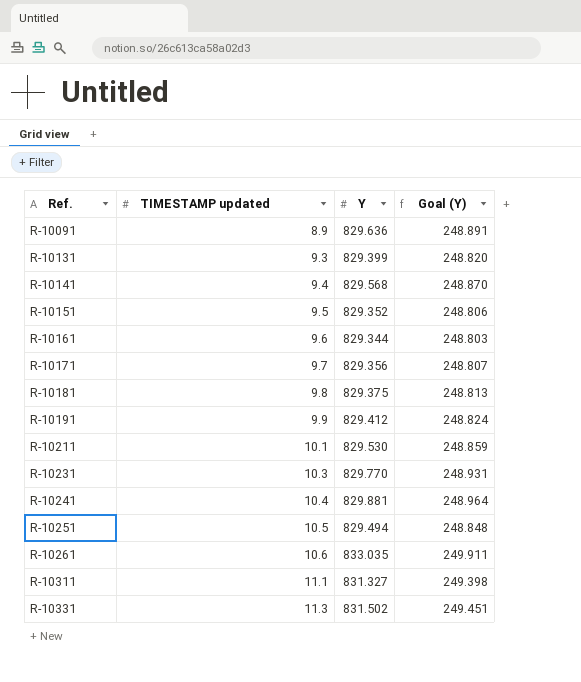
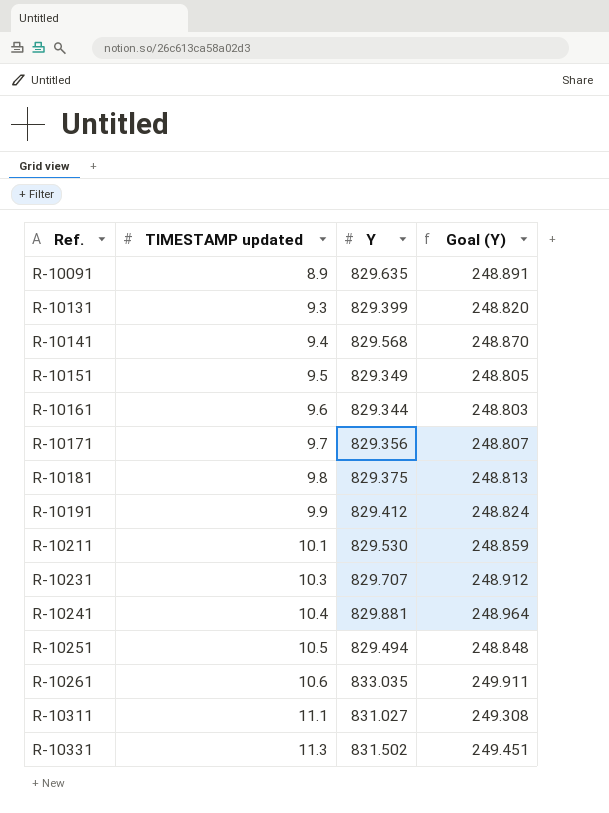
R-10091 | Y: 829.636 -> 829.635
R-10151 | Y: 829.352 -> 829.349
R-10151 | Goal (Y): 248.806 -> 248.805
R-10231 | Y: 829.770 -> 829.707
R-10231 | Goal (Y): 248.931 -> 248.912
R-10311 | Y: 831.327 -> 831.027
R-10311 | Goal (Y): 249.398 -> 249.308

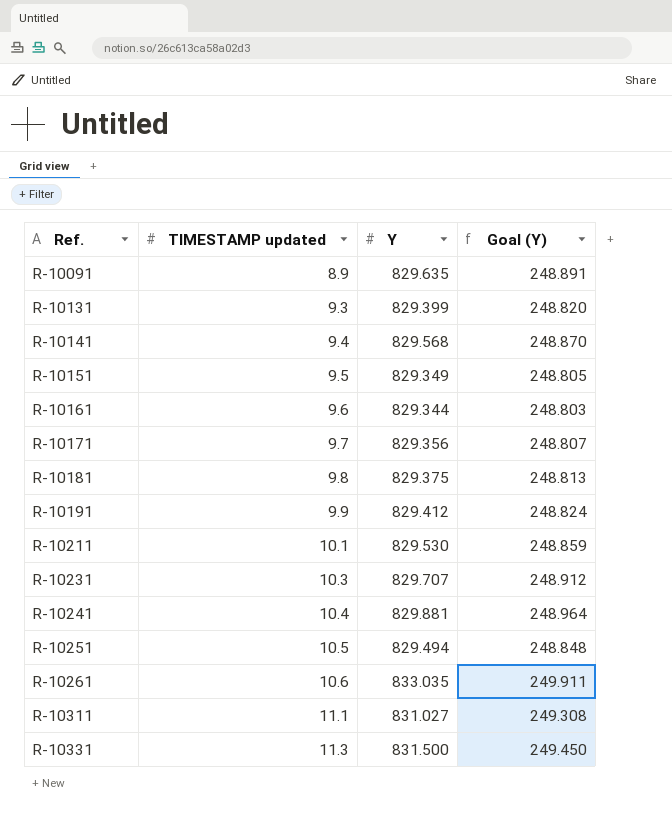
R-10331 | Y: 831.502 -> 831.500
R-10331 | Goal (Y): 249.451 -> 249.450

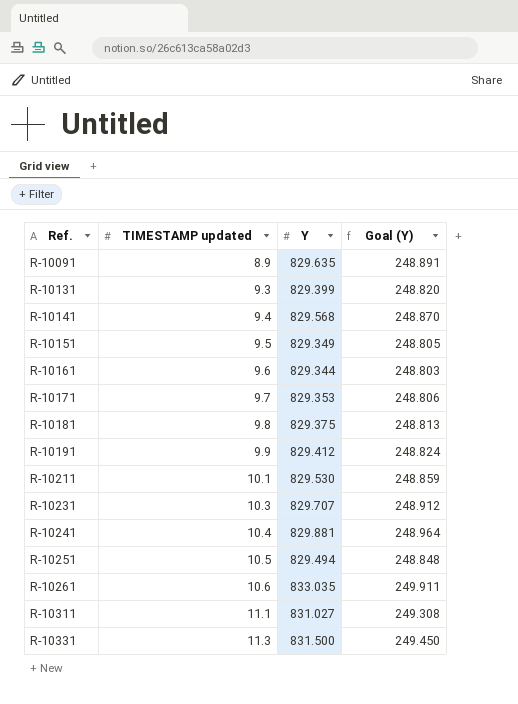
R-10171 | Y: 829.356 -> 829.353
R-10171 | Goal (Y): 248.807 -> 248.806

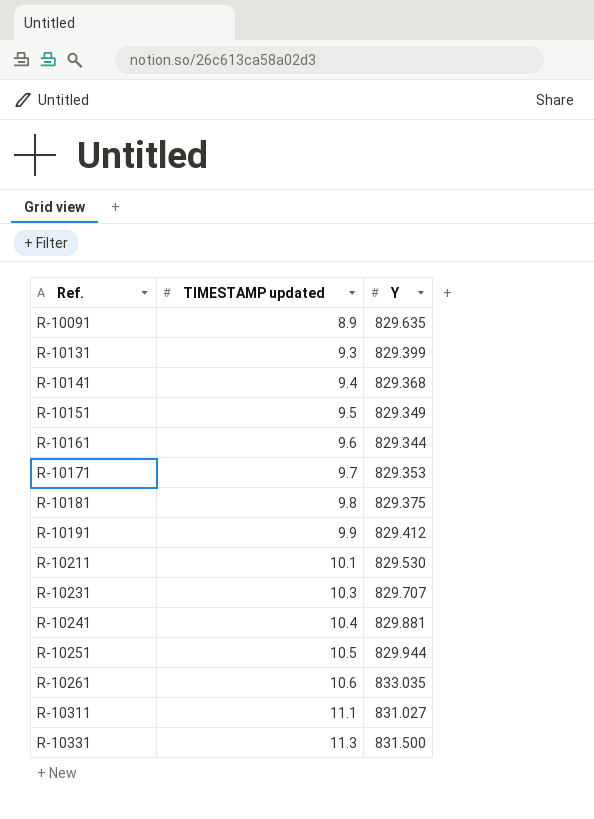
column Goal (Y) | formula: [Y] * 0.3 -> none
R-10141 | Y: 829.568 -> 829.368
R-10251 | Y: 829.494 -> 829.944

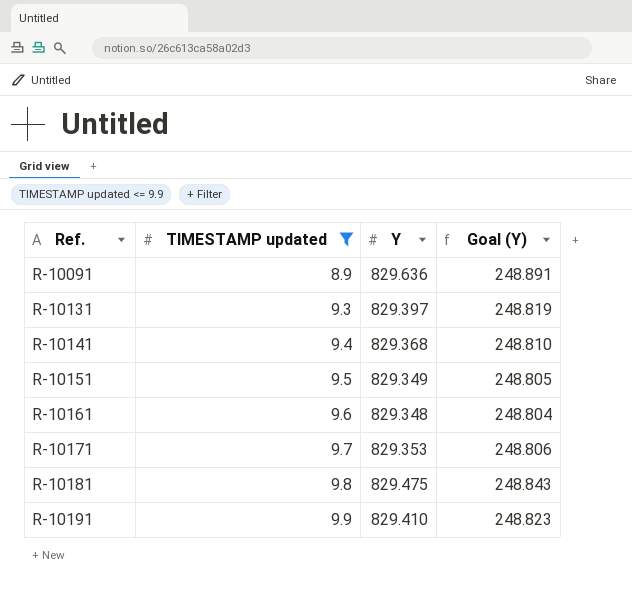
filter: none -> TIMESTAMP updated <= 9.9
column Goal (Y) | formula: none -> [Y] * 0.3
R-10091 | Y: 829.635 -> 829.636
R-10131 | Y: 829.399 -> 829.397
R-10161 | Y: 829.344 -> 829.348
R-10181 | Y: 829.375 -> 829.475
R-10191 | Y: 829.412 -> 829.410

